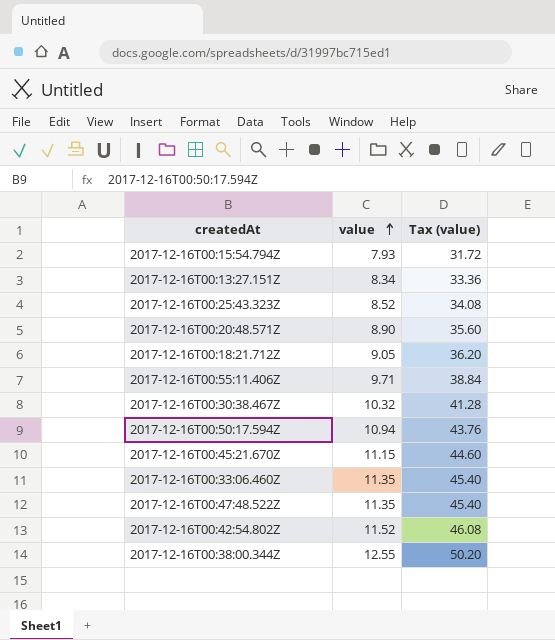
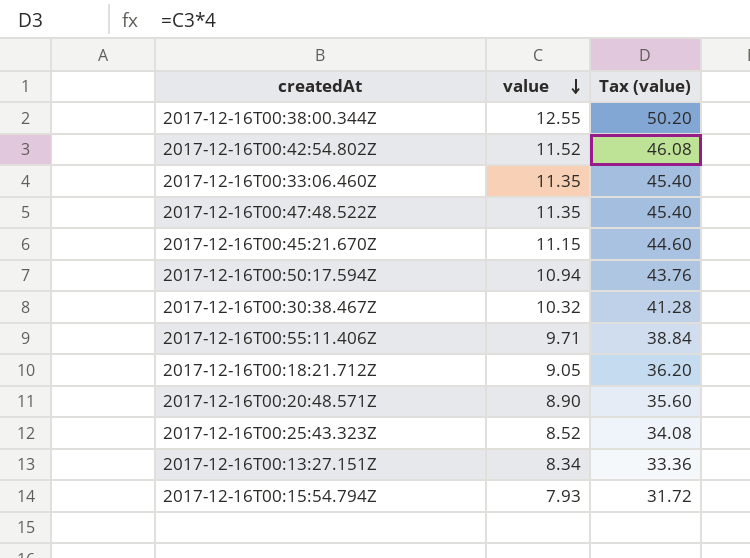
row order: value ascending -> value descending

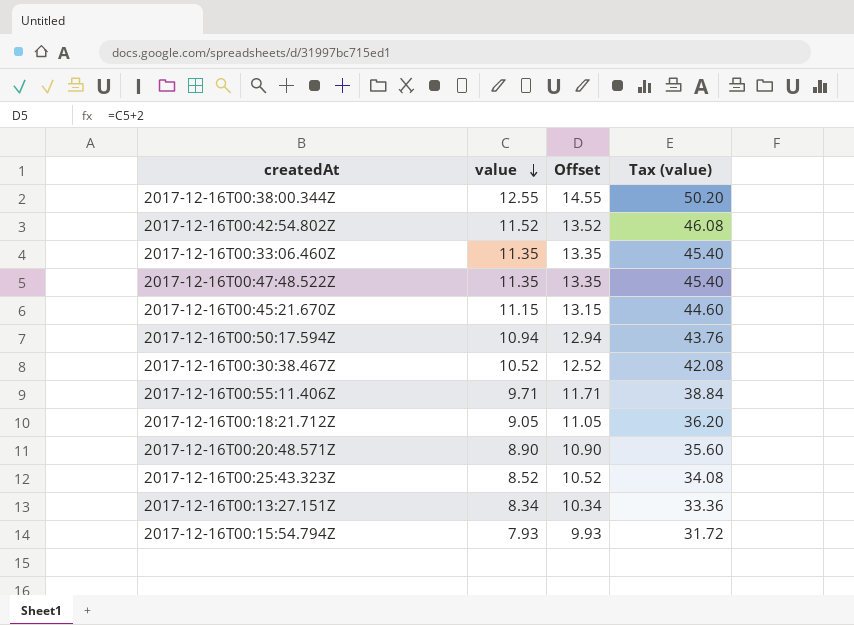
column Offset | formula: none -> [value] + 2
2017-12-16T00:30:38.467Z | value: 10.32 -> 10.52
2017-12-16T00:30:38.467Z | Tax (value): 41.28 -> 42.08

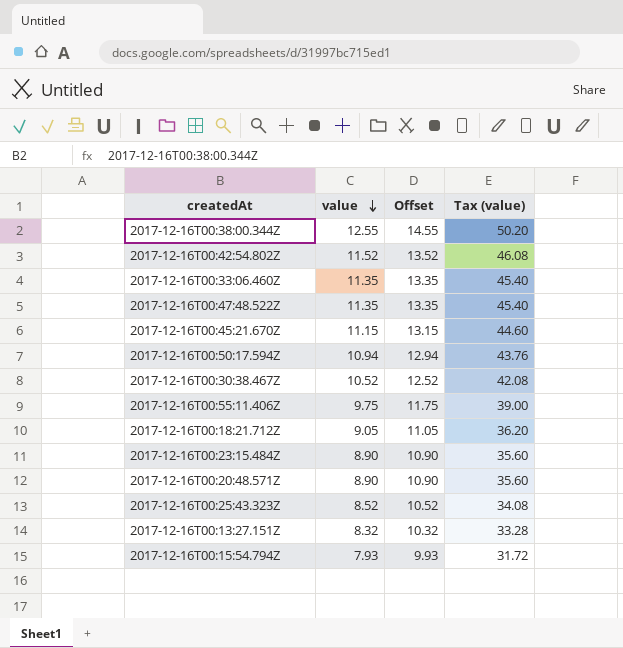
2017-12-16T00:55:11.406Z | value: 9.71 -> 9.75
2017-12-16T00:55:11.406Z | Offset: 11.71 -> 11.75
2017-12-16T00:55:11.406Z | Tax (value): 38.84 -> 39.00
row 2017-12-16T00:23:15.484Z: none -> 8.90 | 10.90 | 35.60
2017-12-16T00:13:27.151Z | value: 8.34 -> 8.32
2017-12-16T00:13:27.151Z | Offset: 10.34 -> 10.32
2017-12-16T00:13:27.151Z | Tax (value): 33.36 -> 33.28

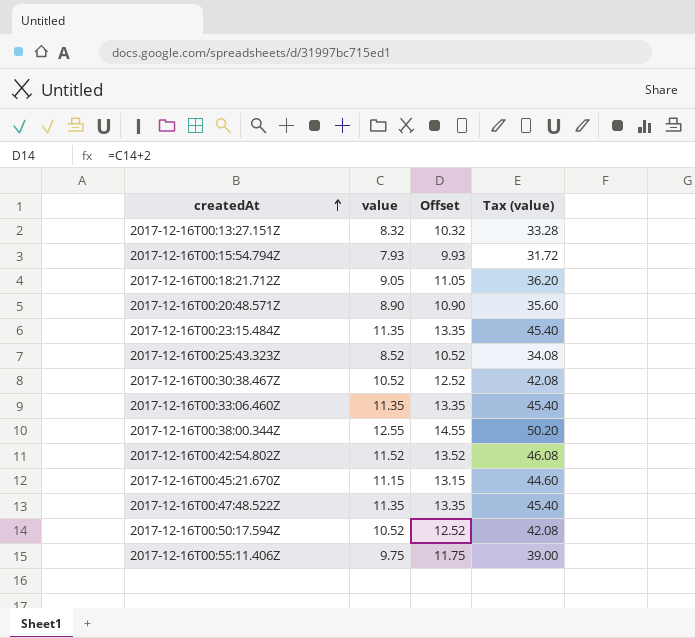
row order: value descending -> createdAt ascending
2017-12-16T00:23:15.484Z | value: 8.90 -> 11.35
2017-12-16T00:23:15.484Z | Offset: 10.90 -> 13.35
2017-12-16T00:23:15.484Z | Tax (value): 35.60 -> 45.40
2017-12-16T00:50:17.594Z | value: 10.94 -> 10.52
2017-12-16T00:50:17.594Z | Offset: 12.94 -> 12.52
2017-12-16T00:50:17.594Z | Tax (value): 43.76 -> 42.08

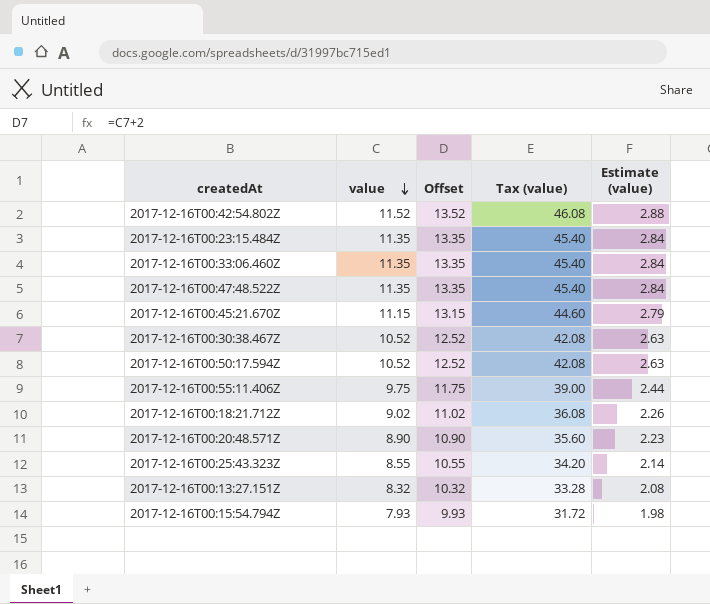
row order: createdAt ascending -> value descending
column Estimate (value) | formula: none -> [value] * 0.25
row 2017-12-16T00:38:00.344Z: 12.55 | 14.55 | 50.20 -> none
2017-12-16T00:18:21.712Z | value: 9.05 -> 9.02
2017-12-16T00:18:21.712Z | Offset: 11.05 -> 11.02
2017-12-16T00:18:21.712Z | Tax (value): 36.20 -> 36.08
2017-12-16T00:25:43.323Z | value: 8.52 -> 8.55
2017-12-16T00:25:43.323Z | Offset: 10.52 -> 10.55
2017-12-16T00:25:43.323Z | Tax (value): 34.08 -> 34.20

